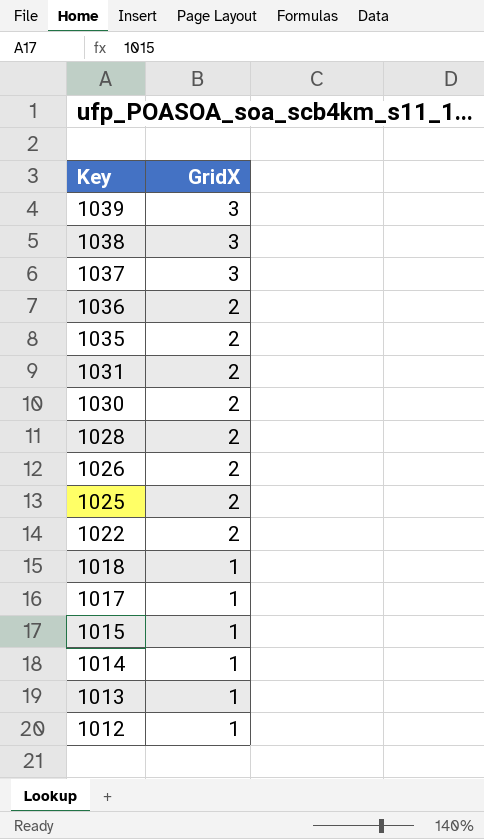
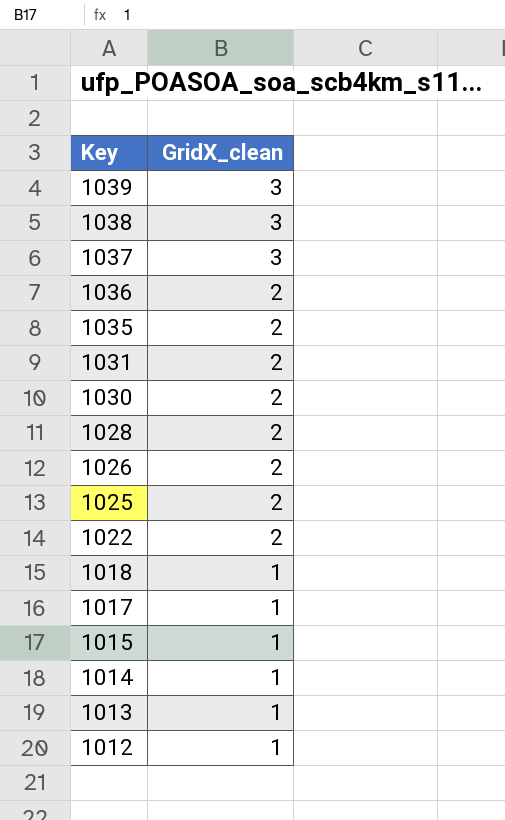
column name: GridX -> GridX_clean

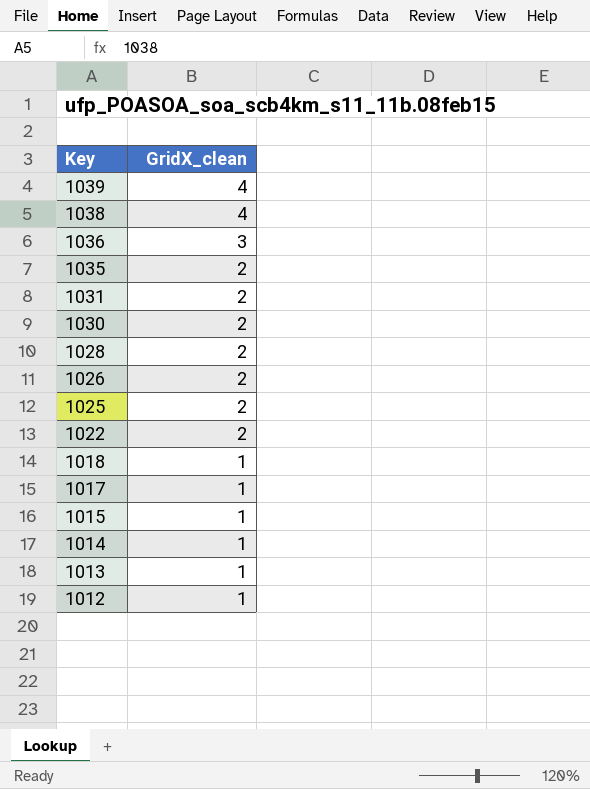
row 1037: 3 -> none
1039 | GridX_clean: 3 -> 4
1038 | GridX_clean: 3 -> 4
1036 | GridX_clean: 2 -> 3

